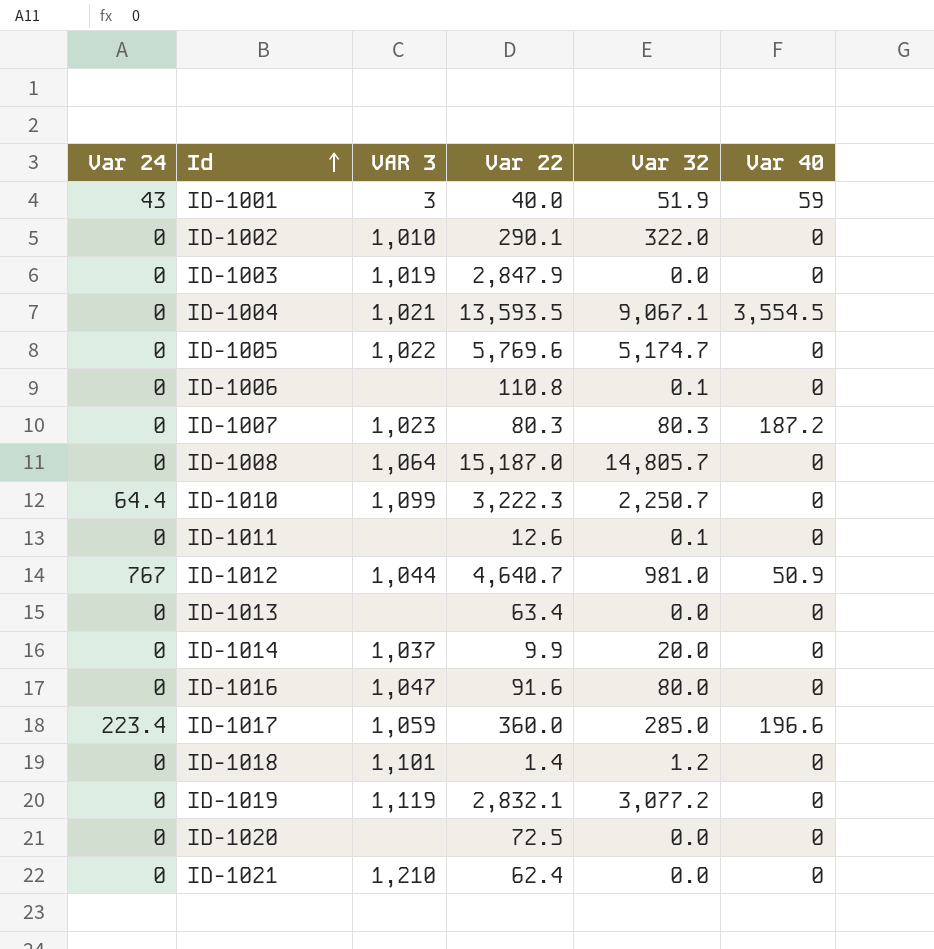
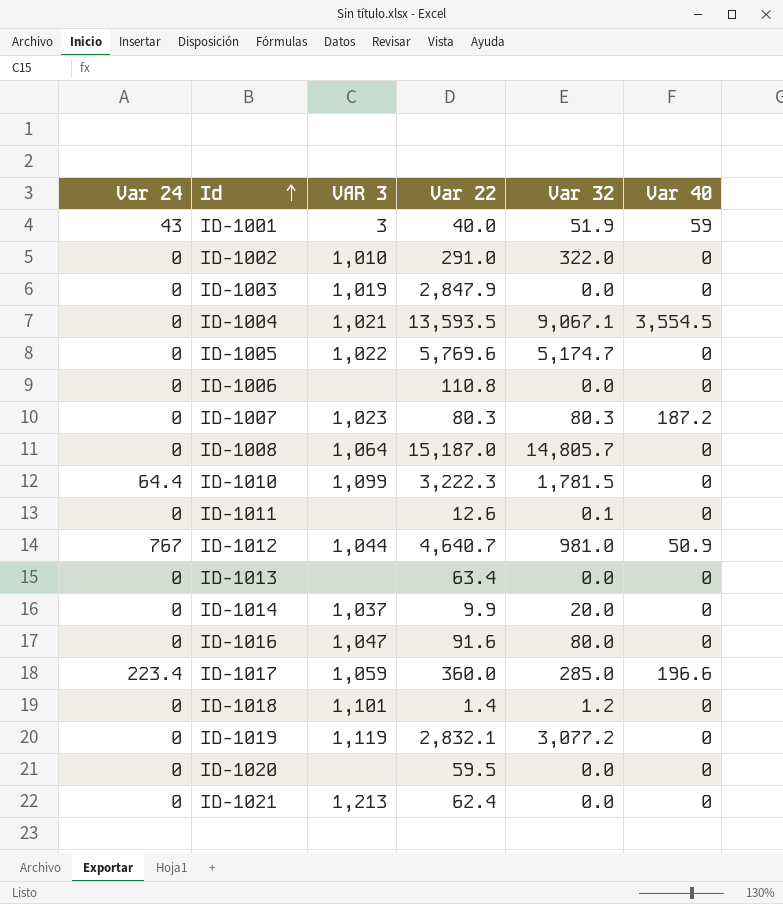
ID-1002 | Var 22: 290.1 -> 291.0
ID-1006 | Var 32: 0.1 -> 0.0
ID-1010 | Var 32: 2,250.7 -> 1,781.5
ID-1020 | Var 22: 72.5 -> 59.5
ID-1021 | VAR 3: 1,210 -> 1,213

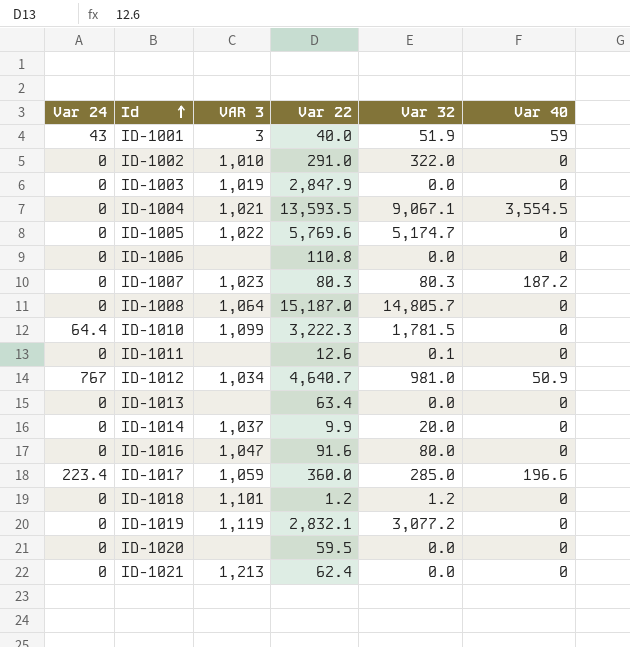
ID-1012 | VAR 3: 1,044 -> 1,034
ID-1018 | Var 22: 1.4 -> 1.2

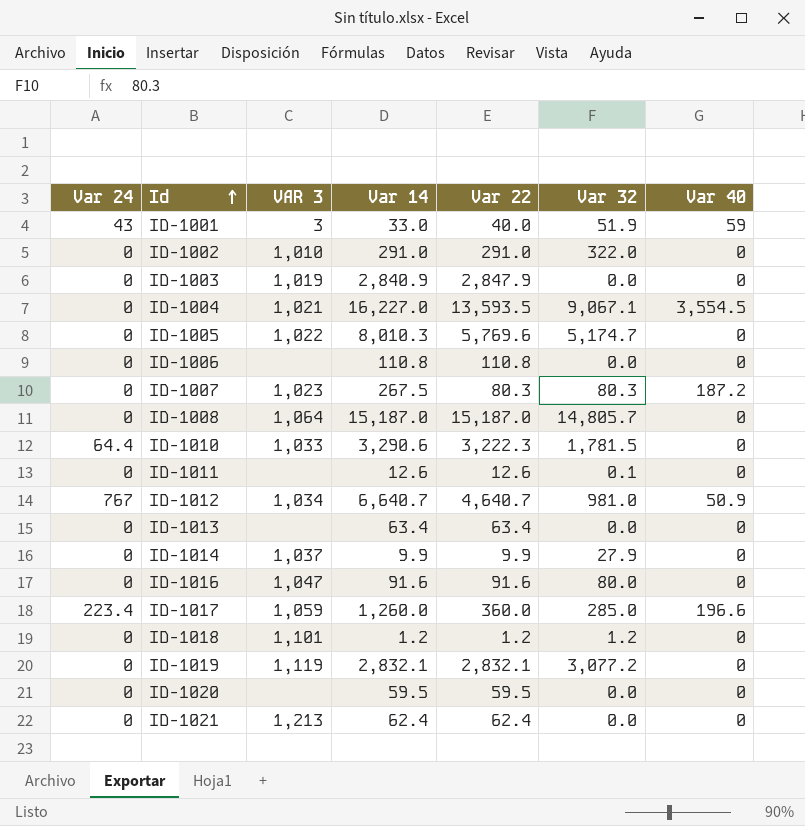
column Var 14 | position: none -> 4
ID-1010 | VAR 3: 1,099 -> 1,033
ID-1014 | Var 32: 20.0 -> 27.9

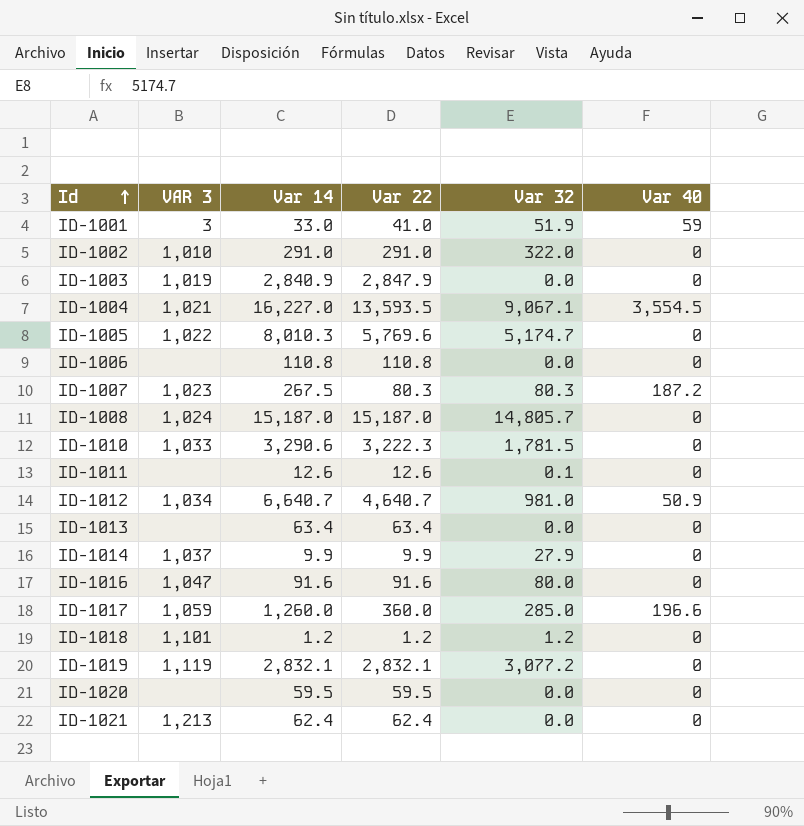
column Var 24 | position: 1 -> none
ID-1001 | Var 22: 40.0 -> 41.0
ID-1008 | VAR 3: 1,064 -> 1,024

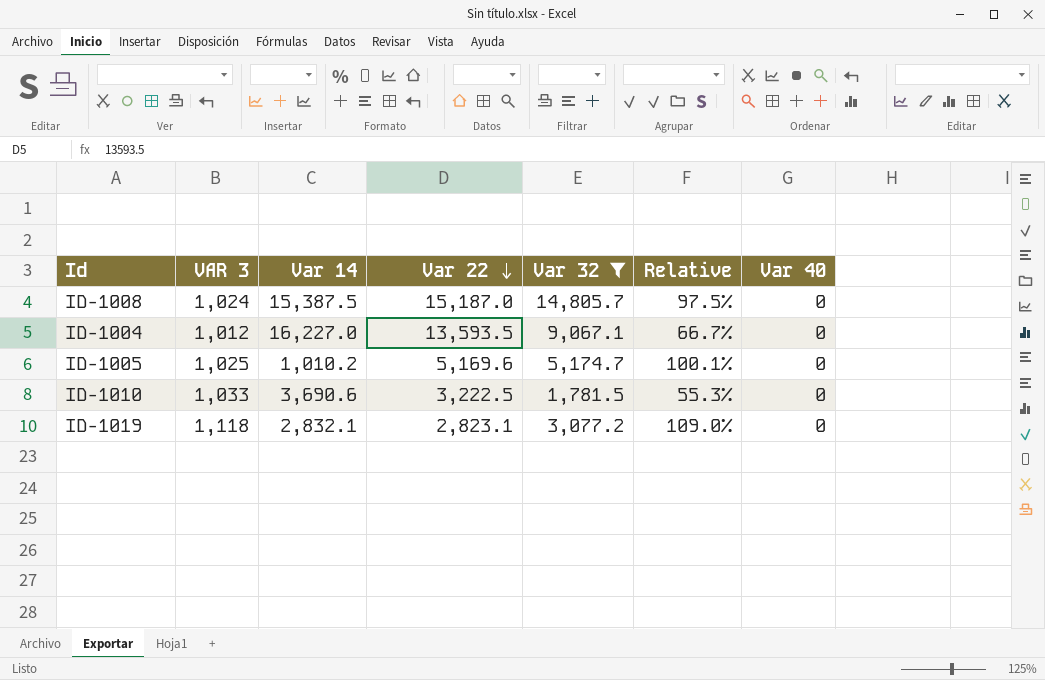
filter: none -> Var 32 >= 1,781.5
row order: Id ascending -> Var 22 descending
column Relative | formula: none -> [Var 32] / [Var 22]
ID-1008 | Var 14: 15,187.0 -> 15,387.5
ID-1004 | VAR 3: 1,021 -> 1,012
ID-1004 | Var 40: 3,554.5 -> 0
ID-1005 | VAR 3: 1,022 -> 1,025
ID-1005 | Var 14: 8,010.3 -> 1,010.2
ID-1005 | Var 22: 5,769.6 -> 5,169.6
ID-1010 | Var 14: 3,290.6 -> 3,690.6
ID-1010 | Var 22: 3,222.3 -> 3,222.5
ID-1019 | VAR 3: 1,119 -> 1,118
ID-1019 | Var 22: 2,832.1 -> 2,823.1

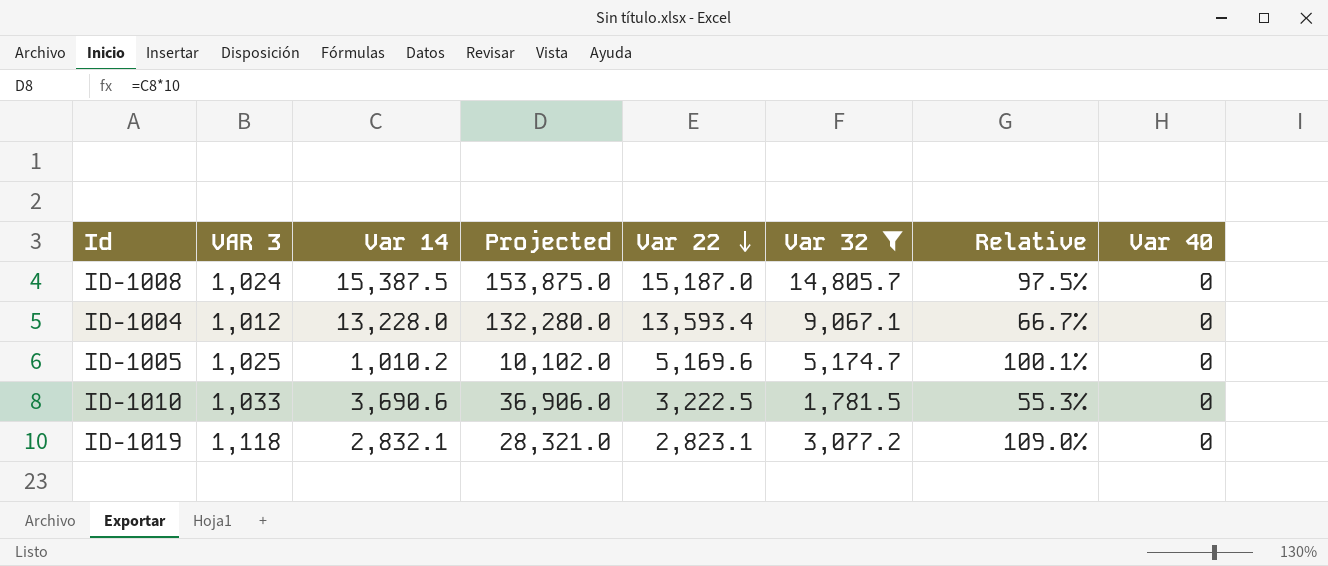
column Projected | formula: none -> [Var 14] * 10
ID-1004 | Var 14: 16,227.0 -> 13,228.0
ID-1004 | Var 22: 13,593.5 -> 13,593.4

